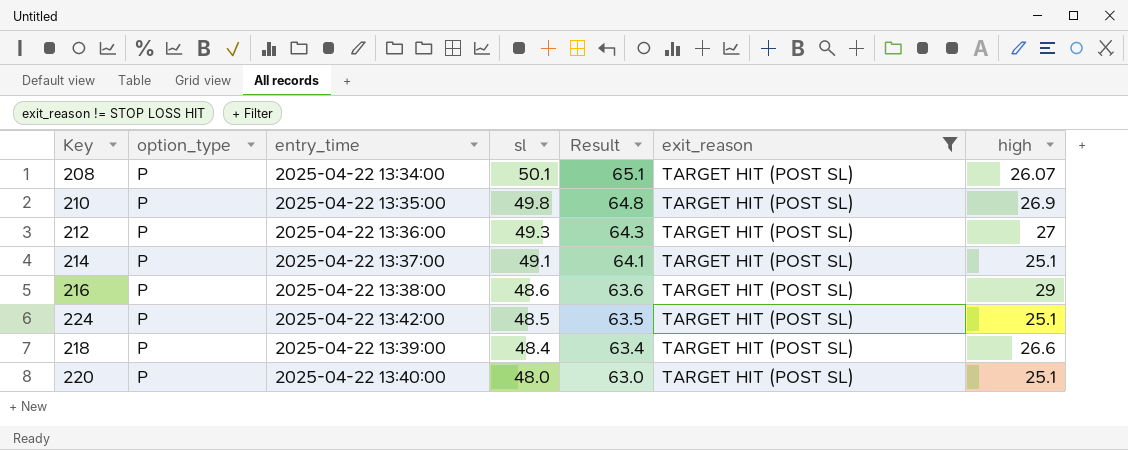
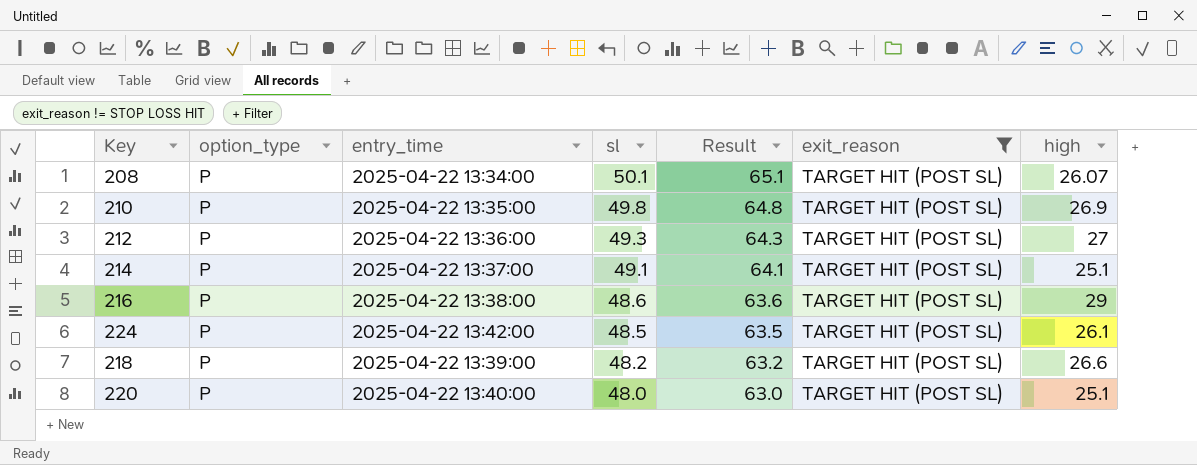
224 | high: 25.1 -> 26.1
218 | sl: 48.4 -> 48.2
218 | Result: 63.4 -> 63.2

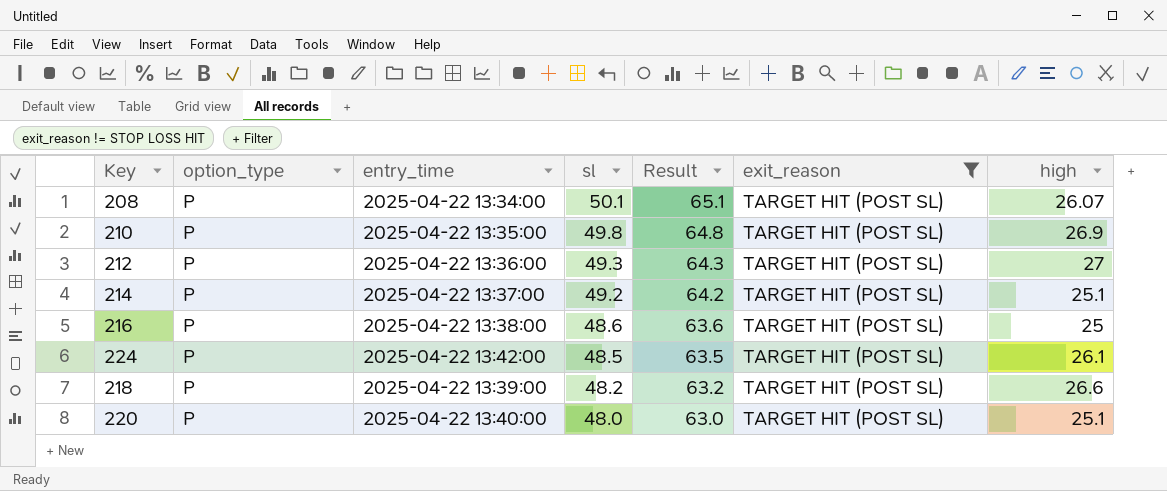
214 | sl: 49.1 -> 49.2
214 | Result: 64.1 -> 64.2
216 | high: 29 -> 25

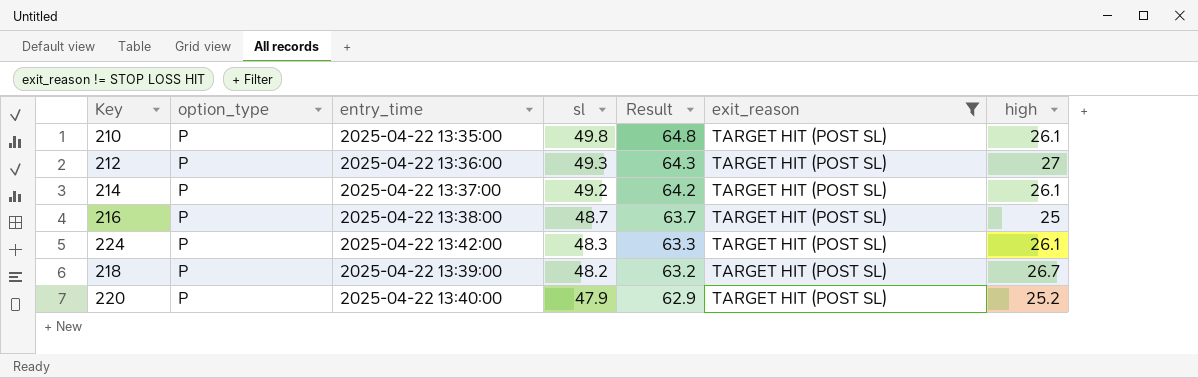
row 208: P | 2025-04-22 13:34:00 | 50.1 | 65.1 | TARGET HIT (POST SL) | 26.07 -> none
210 | high: 26.9 -> 26.1
214 | high: 25.1 -> 26.1
216 | sl: 48.6 -> 48.7
216 | Result: 63.6 -> 63.7
224 | sl: 48.5 -> 48.3
224 | Result: 63.5 -> 63.3
218 | high: 26.6 -> 26.7
220 | sl: 48.0 -> 47.9
220 | Result: 63.0 -> 62.9
220 | high: 25.1 -> 25.2

